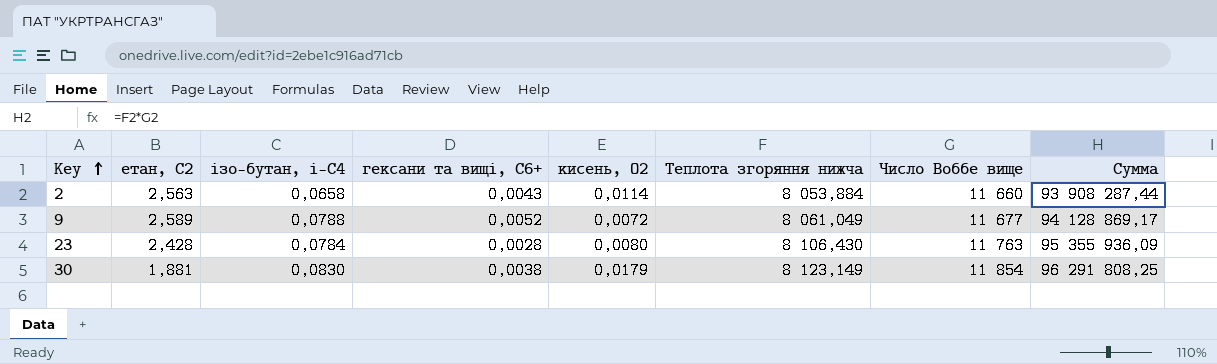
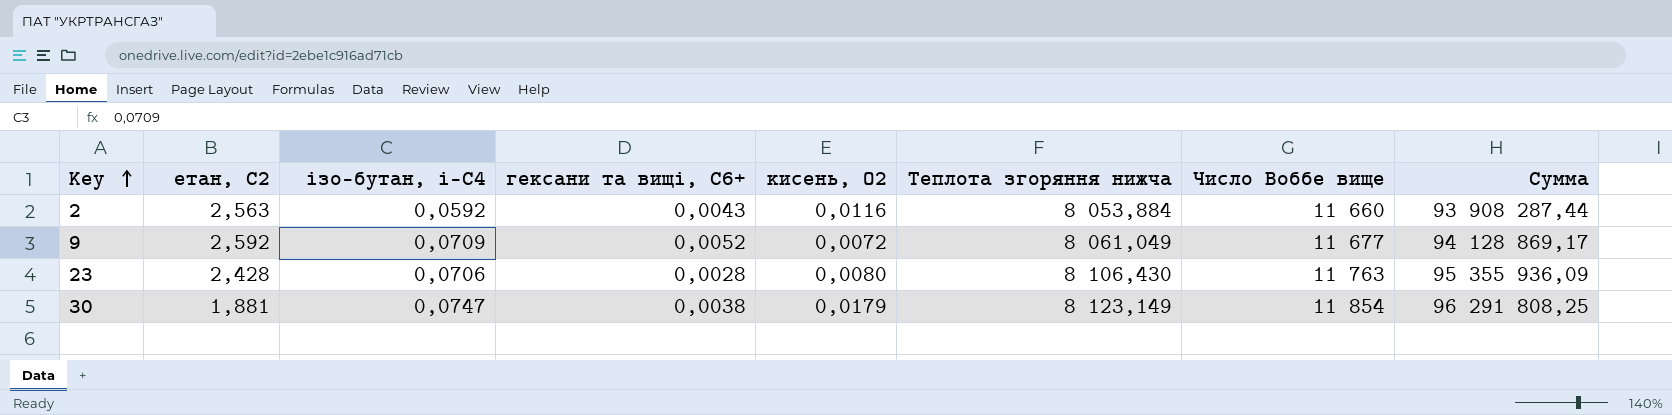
2 | ізо-бутан, і-С4: 0,0658 -> 0,0592
2 | кисень, О2: 0,0114 -> 0,0116
9 | етан, С2: 2,589 -> 2,592
9 | ізо-бутан, і-С4: 0,0788 -> 0,0709
23 | ізо-бутан, і-С4: 0,0784 -> 0,0706
30 | ізо-бутан, і-С4: 0,0830 -> 0,0747

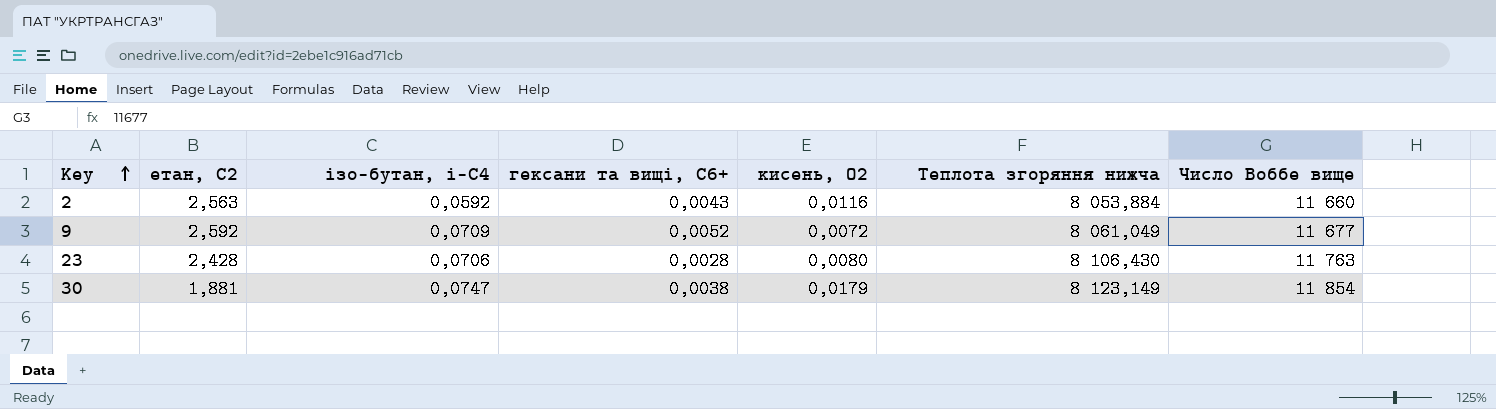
column Сумма | formula: [Теплота згоряння нижча] * [Число Воббе вище] -> none

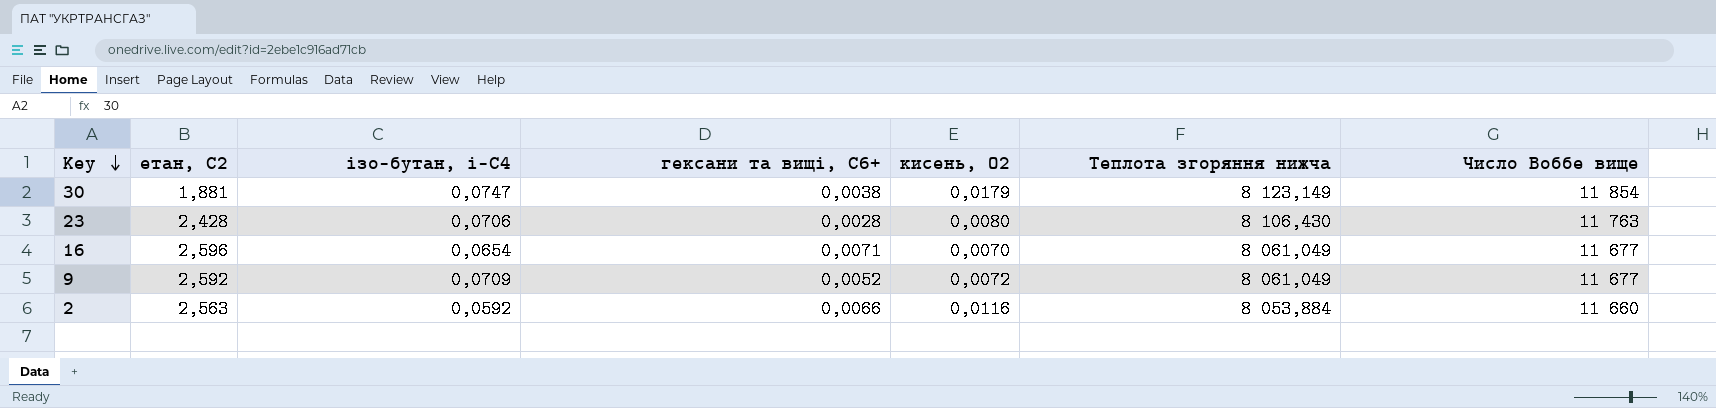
row order: Key ascending -> Key descending
row 16: none -> 2,596 | 0,0654 | 0,0071 | 0,0070 | 8 061,049 | 11 677
2 | гексани та вищі, С6+: 0,0043 -> 0,0066

